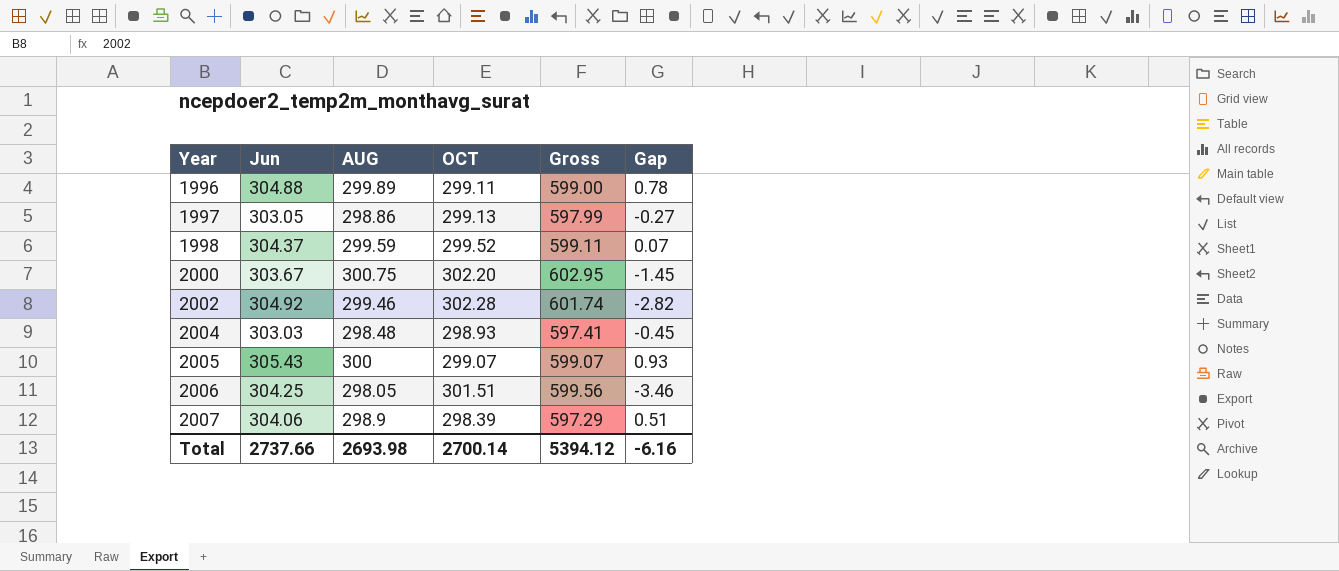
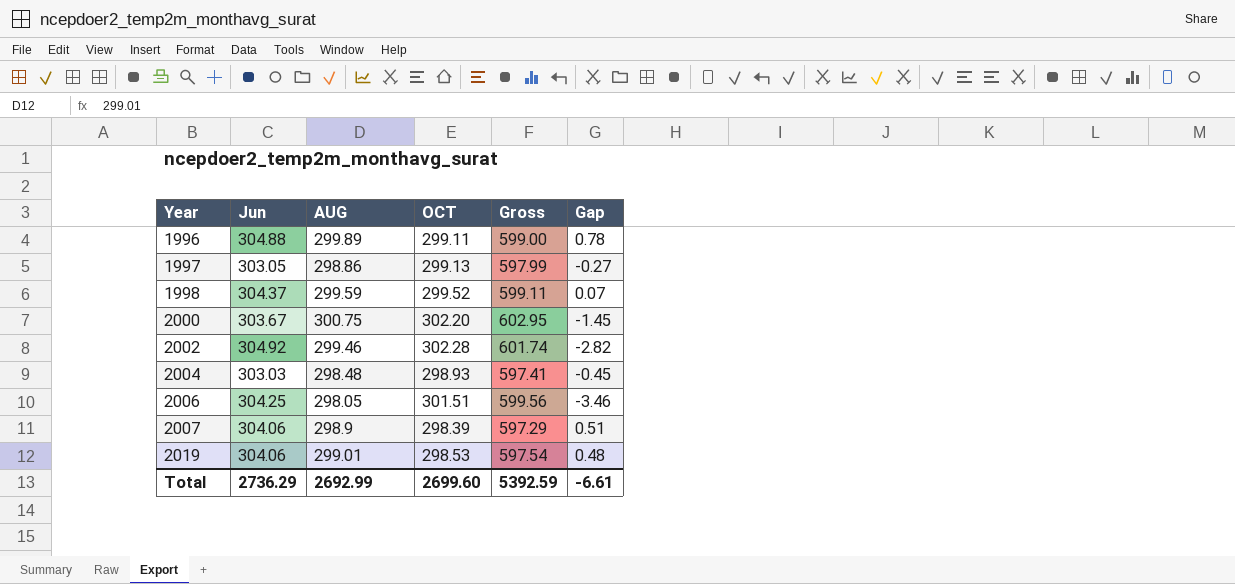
row 2005: 305.43 | 300 | 299.07 | 599.07 | 0.93 -> none
row 2019: none -> 304.06 | 299.01 | 298.53 | 597.54 | 0.48
Total | Jun: 2737.66 -> 2736.29
Total | AUG: 2693.98 -> 2692.99
Total | OCT: 2700.14 -> 2699.60
Total | Gross: 5394.12 -> 5392.59
Total | Gap: -6.16 -> -6.61

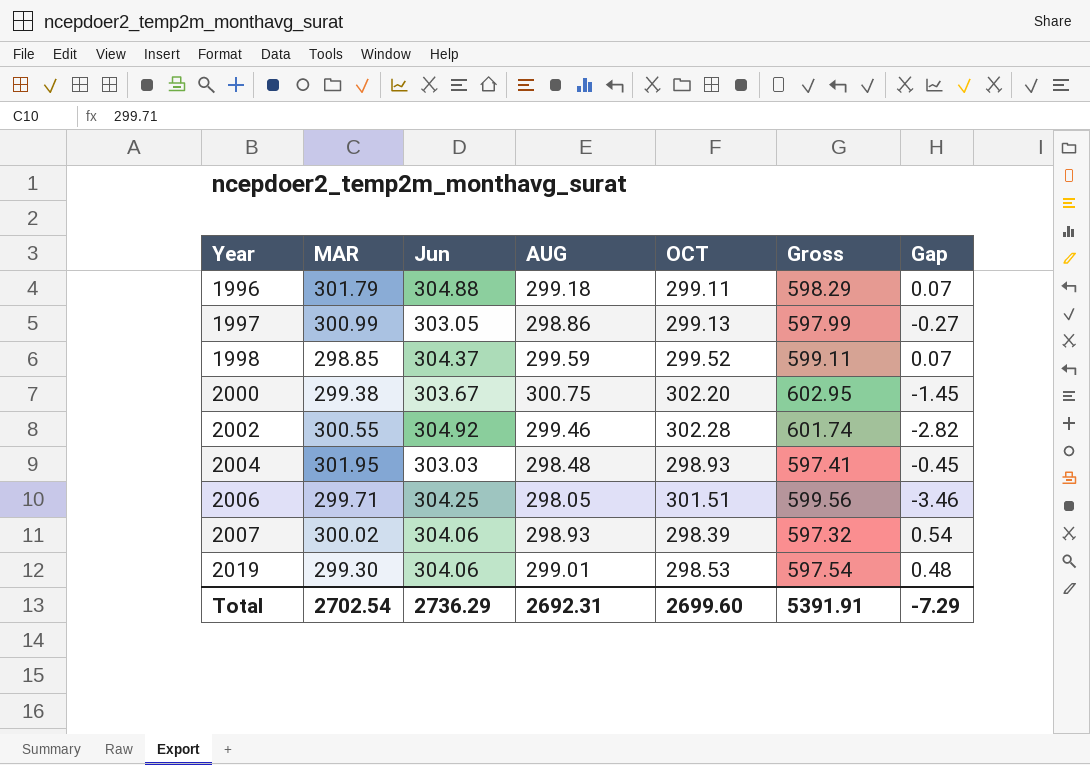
column MAR | position: none -> 2
1996 | AUG: 299.89 -> 299.18
1996 | Gross: 599.00 -> 598.29
1996 | Gap: 0.78 -> 0.07
2007 | AUG: 298.9 -> 298.93
2007 | Gross: 597.29 -> 597.32
2007 | Gap: 0.51 -> 0.54
Total | AUG: 2692.99 -> 2692.31
Total | Gross: 5392.59 -> 5391.91
Total | Gap: -6.61 -> -7.29

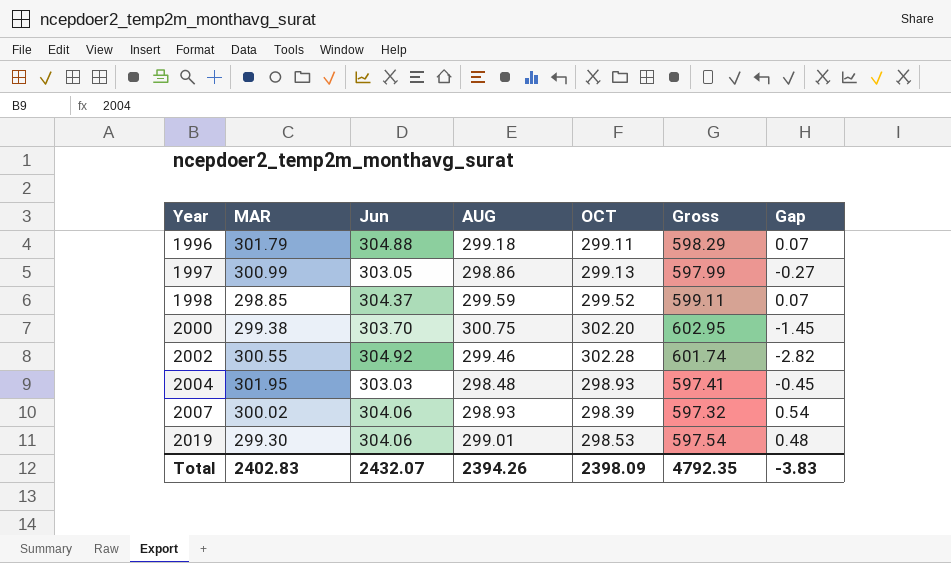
row 2006: 299.71 | 304.25 | 298.05 | 301.51 | 599.56 | -3.46 -> none
2000 | Jun: 303.67 -> 303.70
Total | MAR: 2702.54 -> 2402.83
Total | Jun: 2736.29 -> 2432.07
Total | AUG: 2692.31 -> 2394.26
Total | OCT: 2699.60 -> 2398.09
Total | Gross: 5391.91 -> 4792.35
Total | Gap: -7.29 -> -3.83

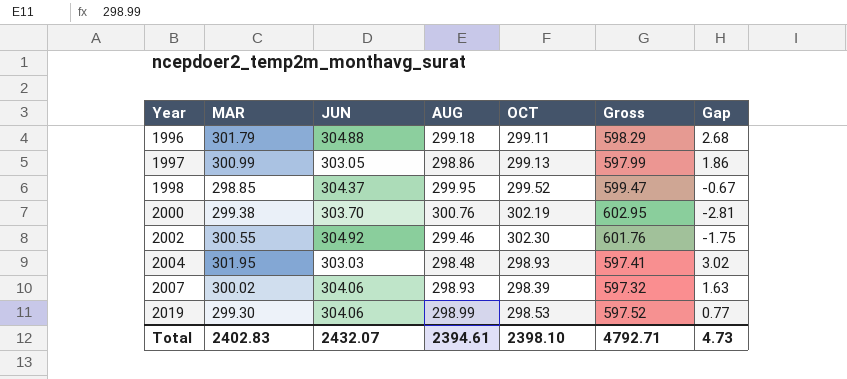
column name: Jun -> JUN
column Gap | formula: [AUG] - [OCT] -> [MAR] - [OCT]
1998 | AUG: 299.59 -> 299.95
1998 | Gross: 599.11 -> 599.47
2000 | AUG: 300.75 -> 300.76
2000 | OCT: 302.20 -> 302.19
2002 | OCT: 302.28 -> 302.30
2002 | Gross: 601.74 -> 601.76
2019 | AUG: 299.01 -> 298.99
2019 | Gross: 597.54 -> 597.52
Total | AUG: 2394.26 -> 2394.61
Total | OCT: 2398.09 -> 2398.10
Total | Gross: 4792.35 -> 4792.71
Total | Gap: -3.83 -> 4.73

